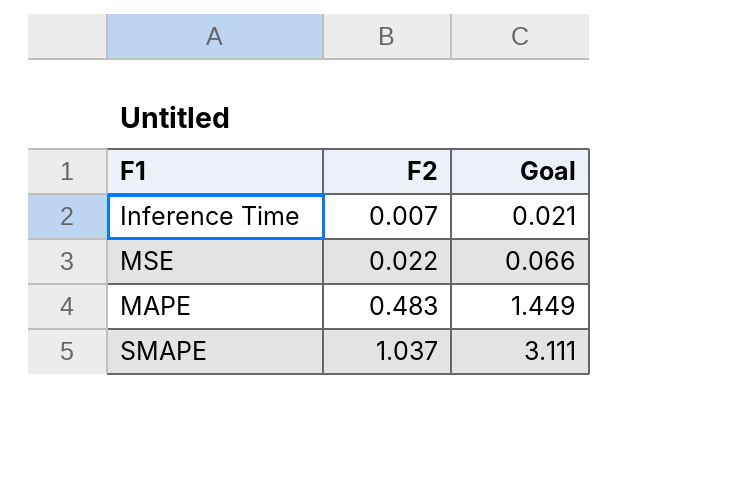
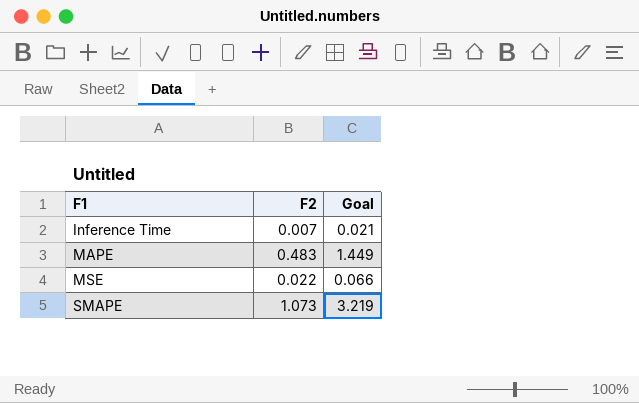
row order: F2 ascending -> F1 ascending
SMAPE | F2: 1.037 -> 1.073
SMAPE | Goal: 3.111 -> 3.219

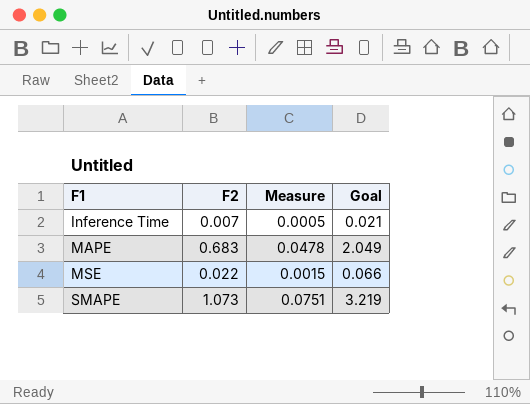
column Measure | formula: none -> [F2] * 0.07
MAPE | F2: 0.483 -> 0.683
MAPE | Goal: 1.449 -> 2.049

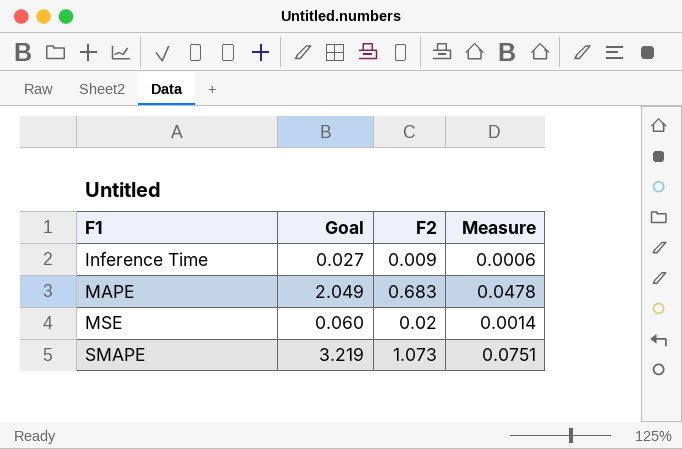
column Goal | position: 4 -> 2
Inference Time | Goal: 0.021 -> 0.027
Inference Time | F2: 0.007 -> 0.009
Inference Time | Measure: 0.0005 -> 0.0006
MSE | Goal: 0.066 -> 0.060
MSE | F2: 0.022 -> 0.02
MSE | Measure: 0.0015 -> 0.0014

